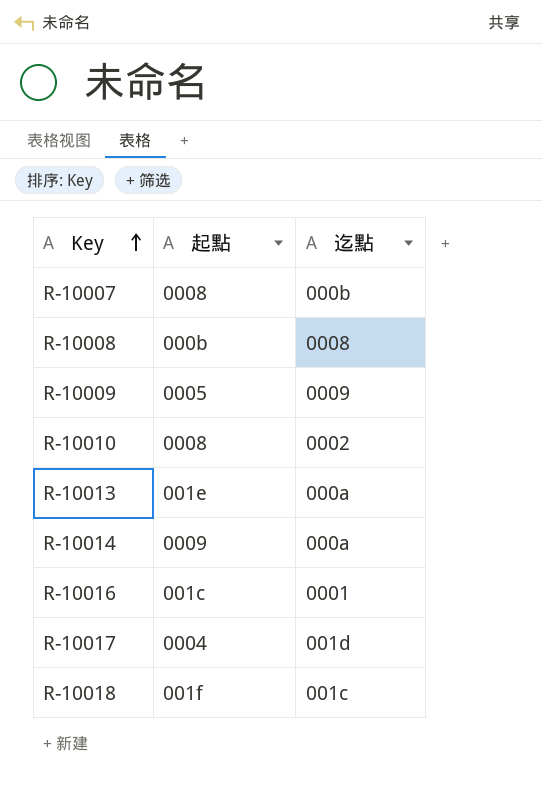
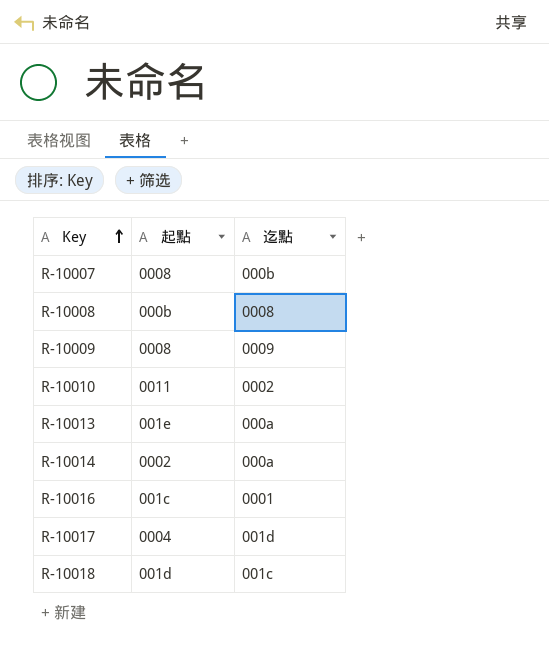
R-10009 | 起點: 0005 -> 0008
R-10010 | 起點: 0008 -> 0011
R-10014 | 起點: 0009 -> 0002
R-10018 | 起點: 001f -> 001d

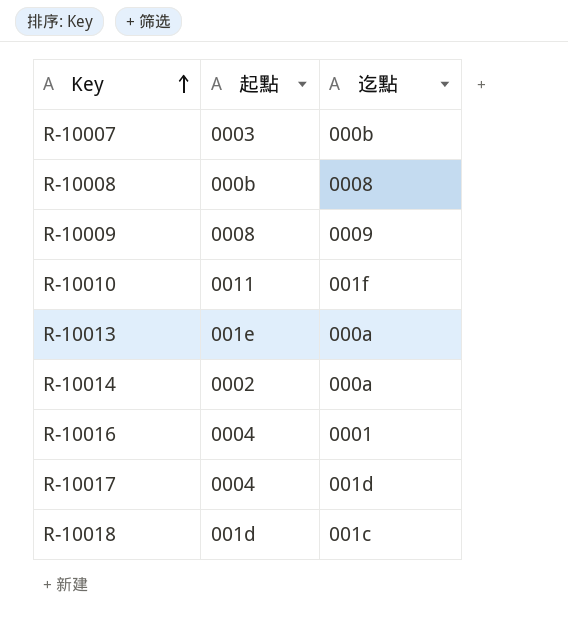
R-10007 | 起點: 0008 -> 0003
R-10010 | 迄點: 0002 -> 001f
R-10016 | 起點: 001c -> 0004

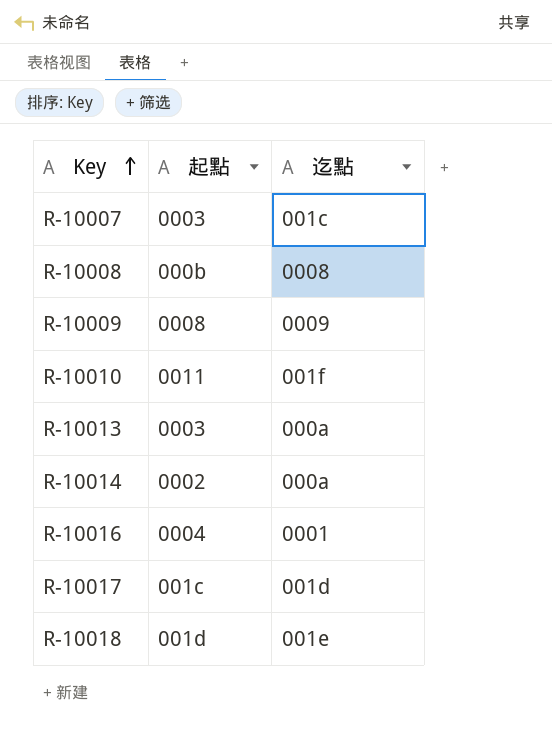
R-10007 | 迄點: 000b -> 001c
R-10013 | 起點: 001e -> 0003
R-10017 | 起點: 0004 -> 001c
R-10018 | 迄點: 001c -> 001e

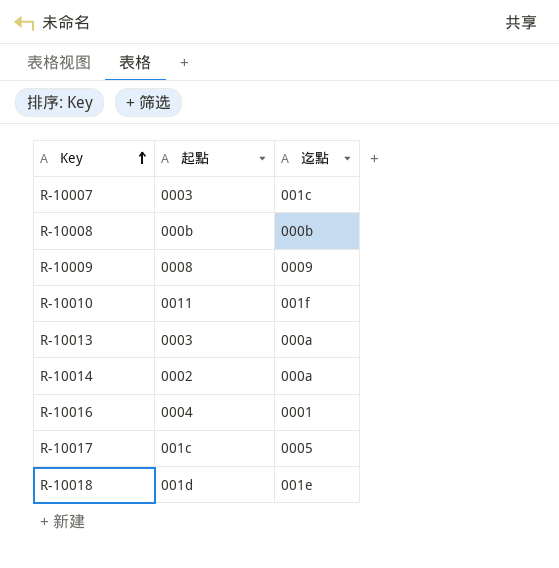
R-10008 | 迄點: 0008 -> 000b
R-10017 | 迄點: 001d -> 0005

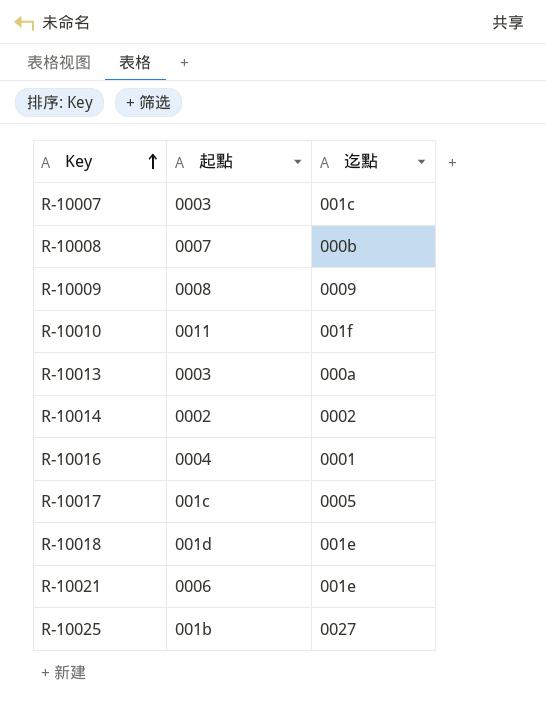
R-10008 | 起點: 000b -> 0007
R-10014 | 迄點: 000a -> 0002
row R-10021: none -> 0006 | 001e
row R-10025: none -> 001b | 0027

